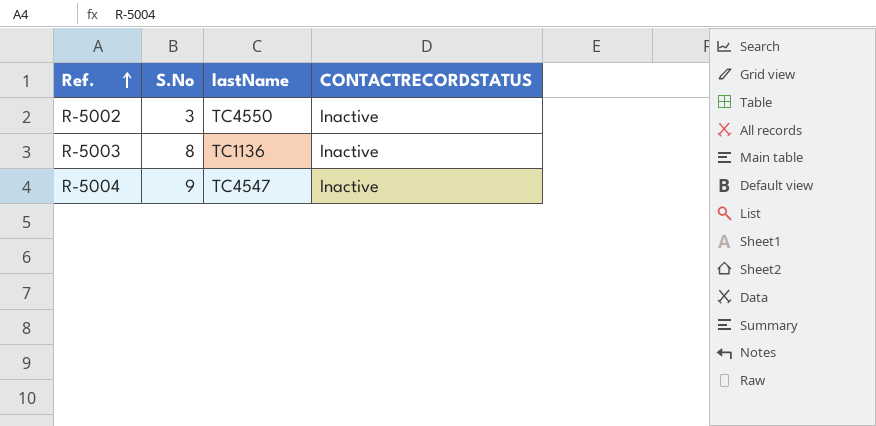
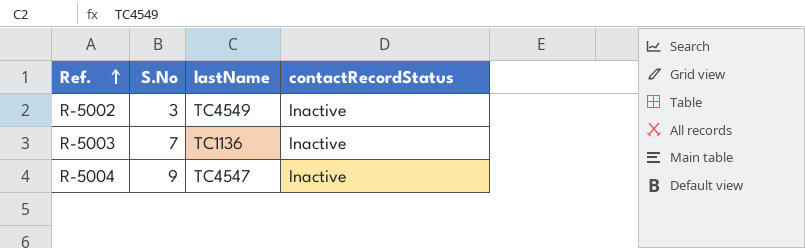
column name: CONTACTRECORDSTATUS -> contactRecordStatus
R-5002 | lastName: TC4550 -> TC4549
R-5003 | S.No: 8 -> 7

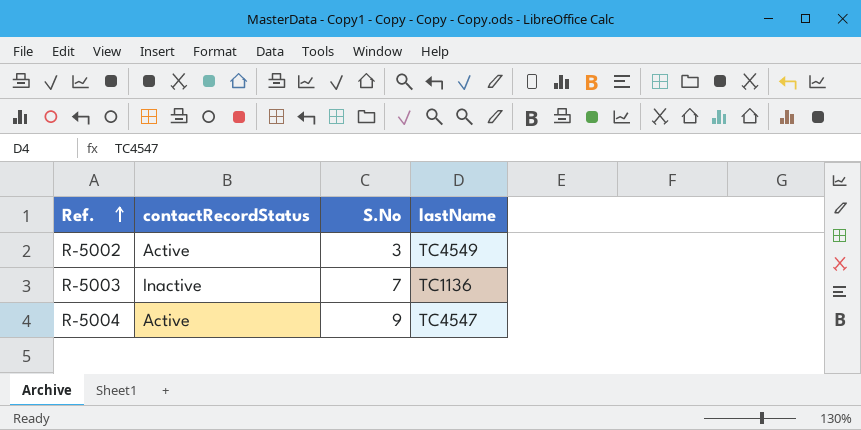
column contactRecordStatus | position: 4 -> 2
R-5002 | contactRecordStatus: Inactive -> Active
R-5004 | contactRecordStatus: Inactive -> Active

